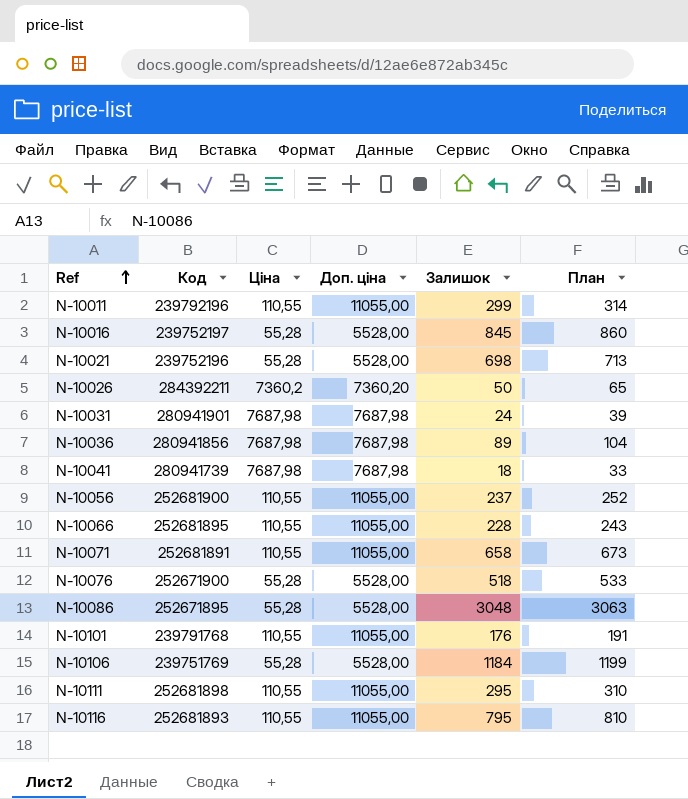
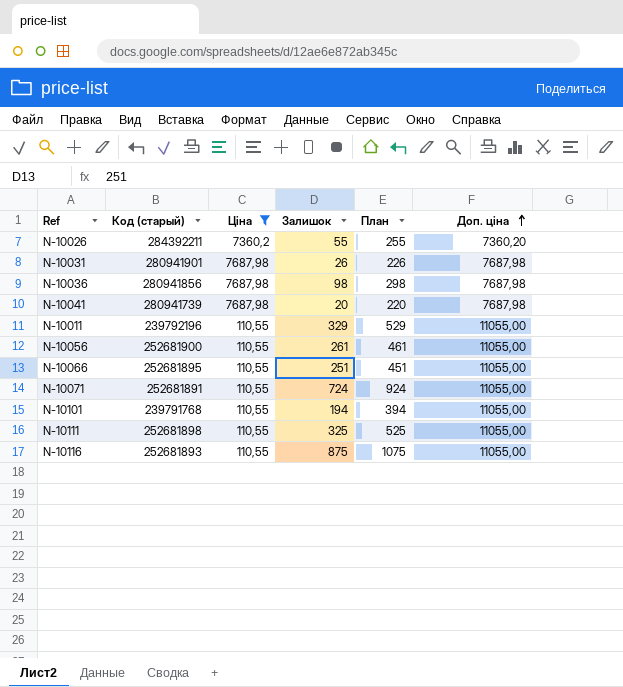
filter: none -> Ціна != 55,28
row order: Ref ascending -> Доп. ціна ascending
column name: Код -> Код (старый)
column План | formula: [Залишок] + 15 -> [Залишок] + 200
column Доп. ціна | position: 4 -> 6
N-10026 | Залишок: 50 -> 55
N-10031 | Залишок: 24 -> 26
N-10036 | Залишок: 89 -> 98
N-10041 | Залишок: 18 -> 20
N-10011 | Залишок: 299 -> 329
N-10056 | Залишок: 237 -> 261
N-10066 | Залишок: 228 -> 251
N-10071 | Залишок: 658 -> 724
N-10101 | Залишок: 176 -> 194
N-10111 | Залишок: 295 -> 325
N-10116 | Залишок: 795 -> 875

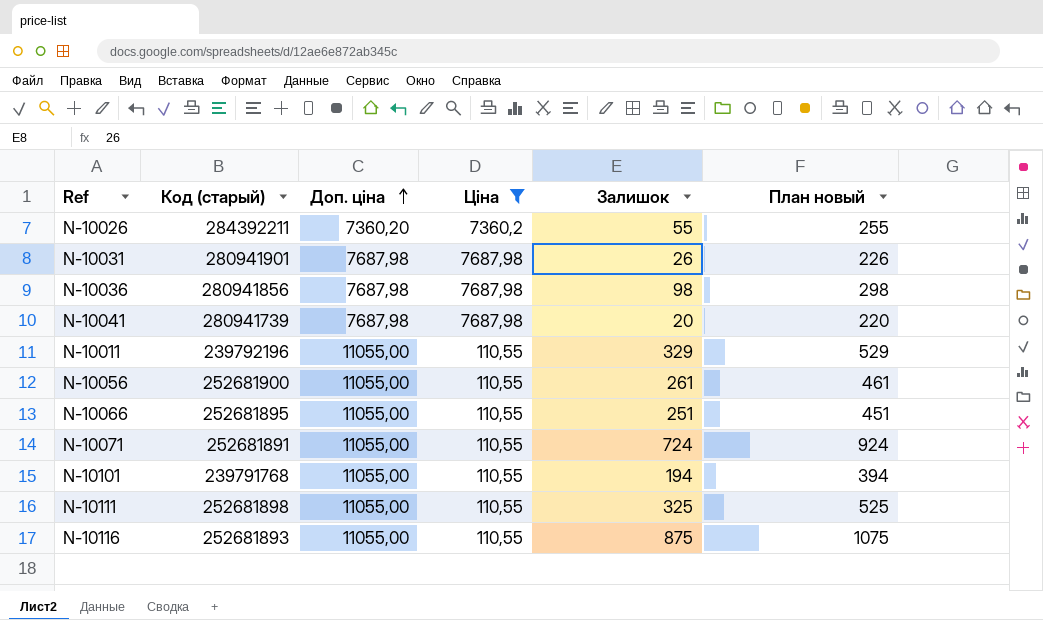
column Доп. ціна | position: 6 -> 3
column name: План -> План новый

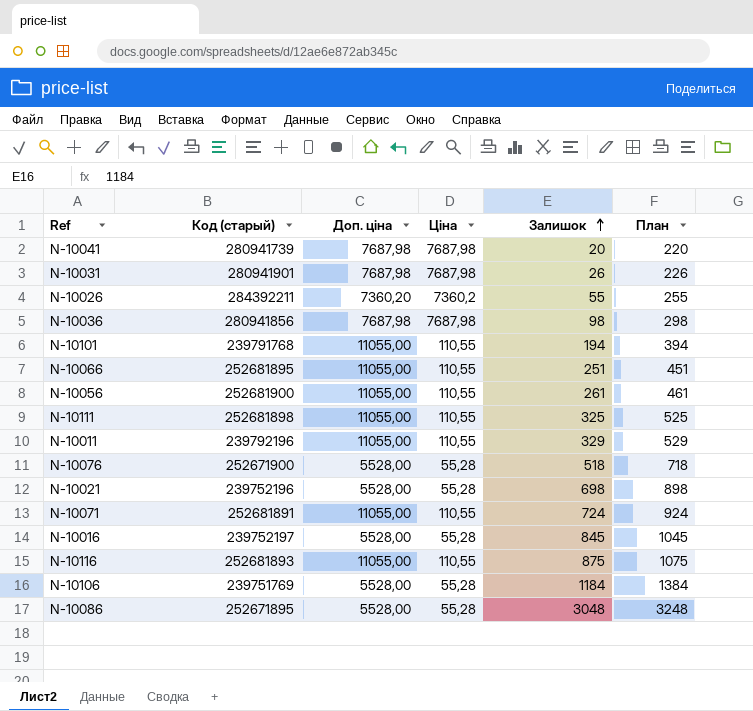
filter: Ціна != 55,28 -> none
row order: Доп. ціна ascending -> Залишок ascending
column name: План новый -> План

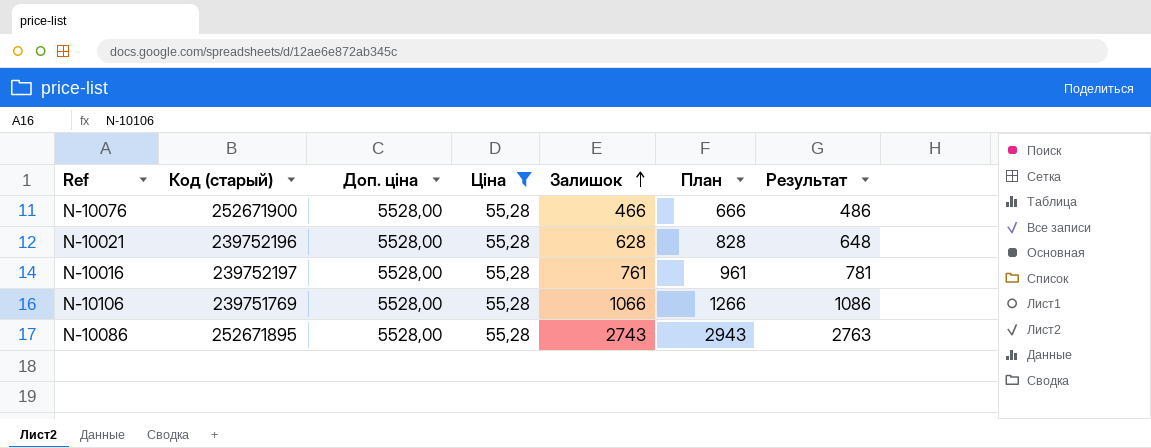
filter: none -> Ціна = 55,28
column Результат | formula: none -> [Залишок] + 20
N-10076 | Залишок: 518 -> 466
N-10076 | План: 718 -> 666
N-10021 | Залишок: 698 -> 628
N-10021 | План: 898 -> 828
N-10016 | Залишок: 845 -> 761
N-10016 | План: 1045 -> 961
N-10106 | Залишок: 1184 -> 1066
N-10106 | План: 1384 -> 1266
N-10086 | Залишок: 3048 -> 2743
N-10086 | План: 3248 -> 2943

